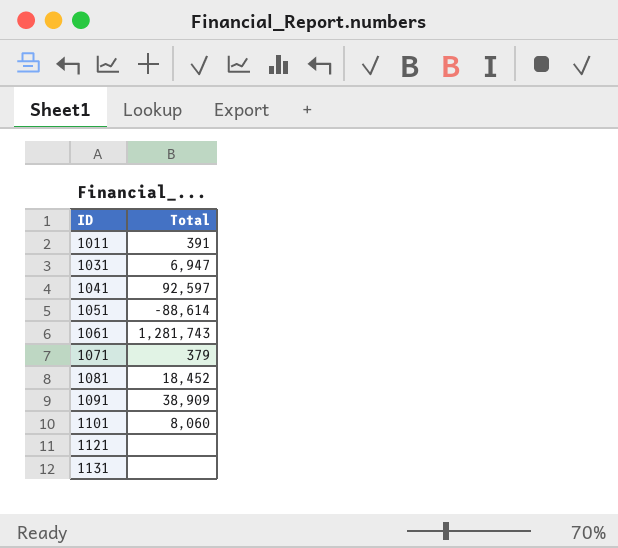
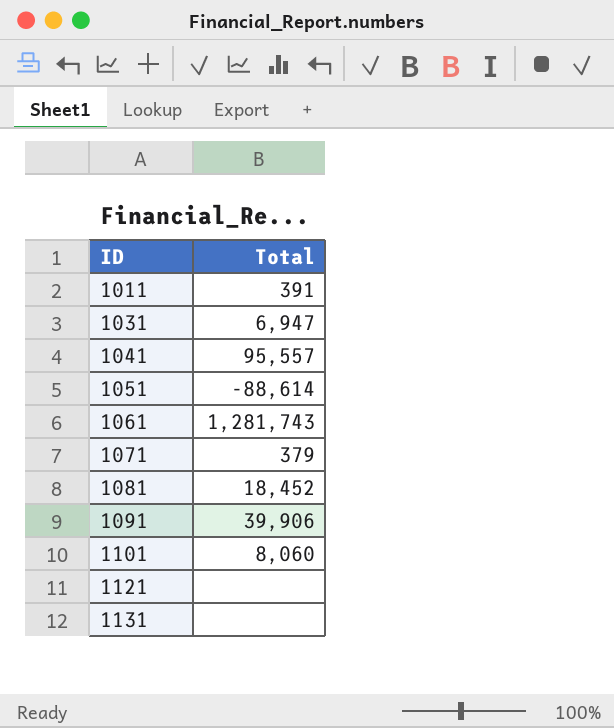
1041 | Total: 92,597 -> 95,557
1091 | Total: 38,909 -> 39,906

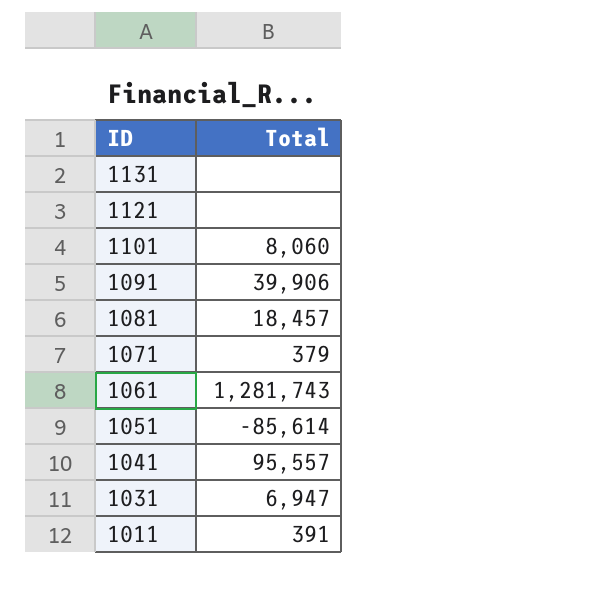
row order: ID ascending -> ID descending
1081 | Total: 18,452 -> 18,457
1051 | Total: -88,614 -> -85,614

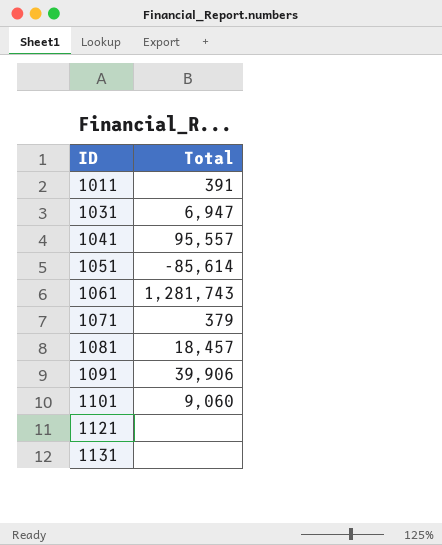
row order: ID descending -> ID ascending
1101 | Total: 8,060 -> 9,060

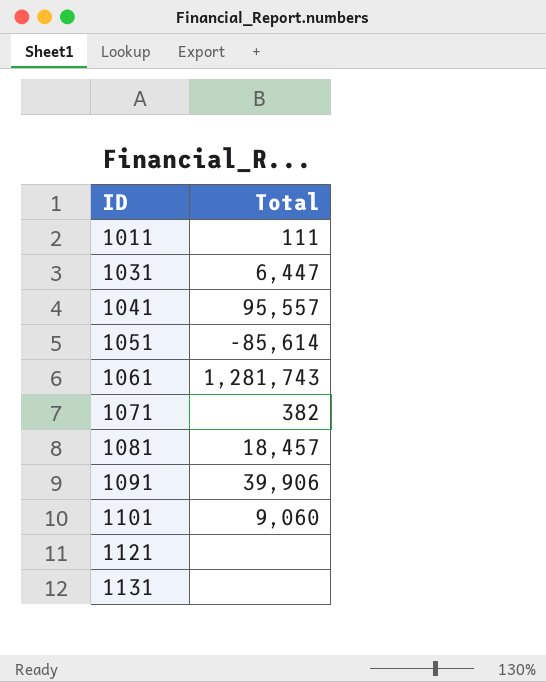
1011 | Total: 391 -> 111
1031 | Total: 6,947 -> 6,447
1071 | Total: 379 -> 382

